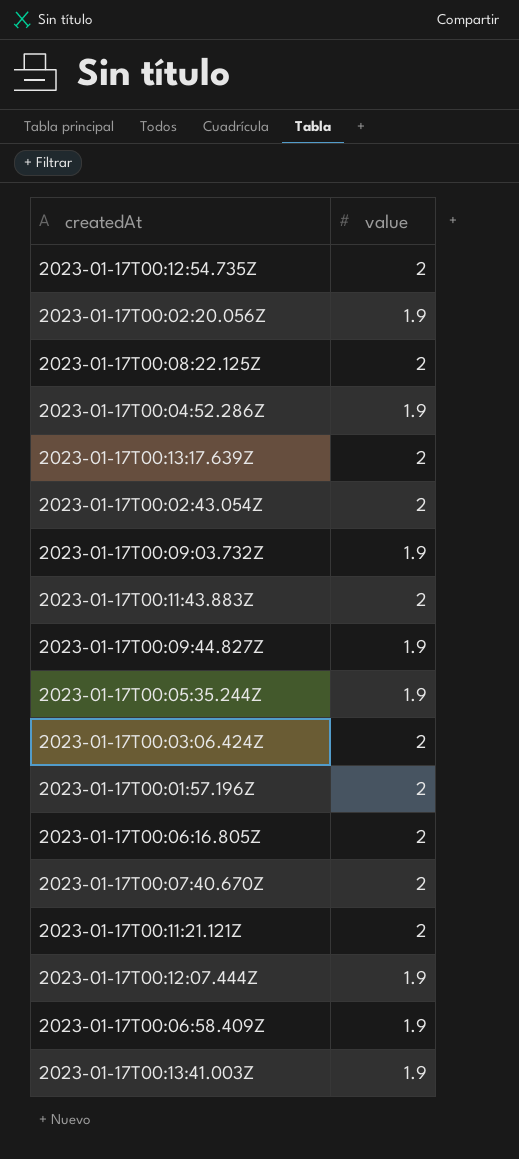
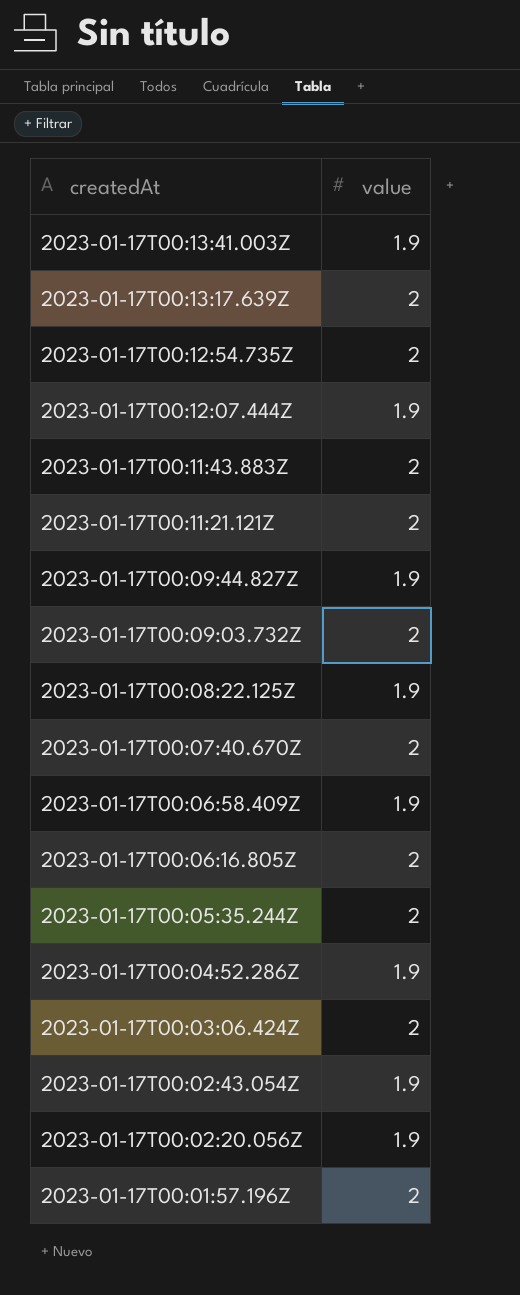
row order: none -> createdAt descending
2023-01-17T00:09:03.732Z | value: 1.9 -> 2
2023-01-17T00:08:22.125Z | value: 2 -> 1.9
2023-01-17T00:05:35.244Z | value: 1.9 -> 2
2023-01-17T00:02:43.054Z | value: 2 -> 1.9

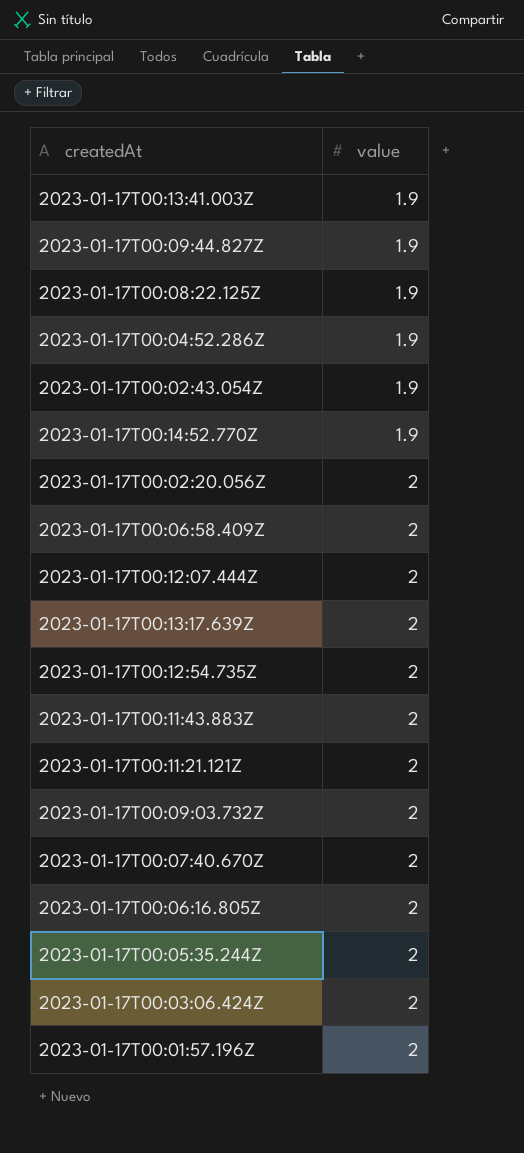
row order: createdAt descending -> value ascending
row 2023-01-17T00:14:52.770Z: none -> 1.9
2023-01-17T00:02:20.056Z | value: 1.9 -> 2
2023-01-17T00:06:58.409Z | value: 1.9 -> 2
2023-01-17T00:12:07.444Z | value: 1.9 -> 2

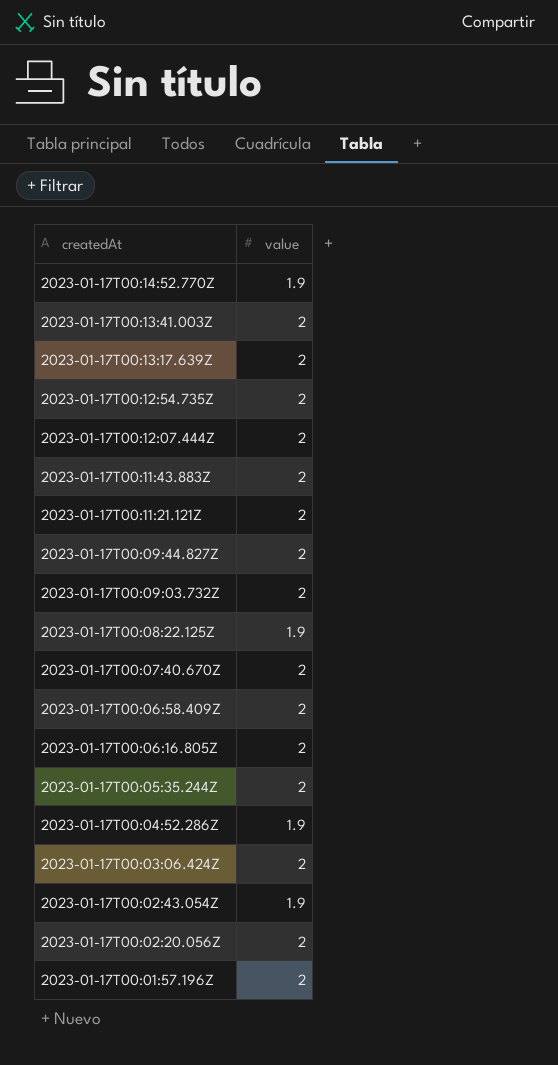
row order: value ascending -> createdAt descending
2023-01-17T00:13:41.003Z | value: 1.9 -> 2
2023-01-17T00:09:44.827Z | value: 1.9 -> 2

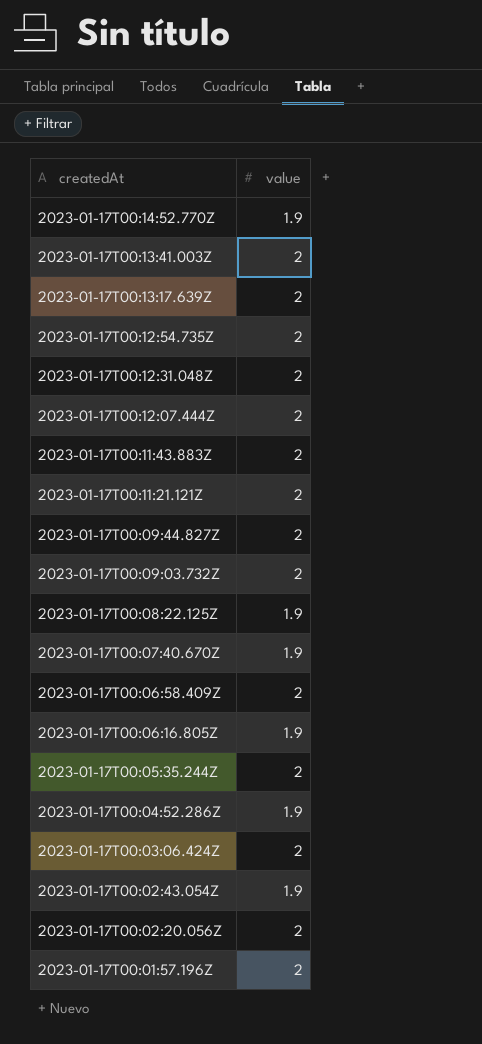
row 2023-01-17T00:12:31.048Z: none -> 2
2023-01-17T00:07:40.670Z | value: 2 -> 1.9
2023-01-17T00:06:16.805Z | value: 2 -> 1.9

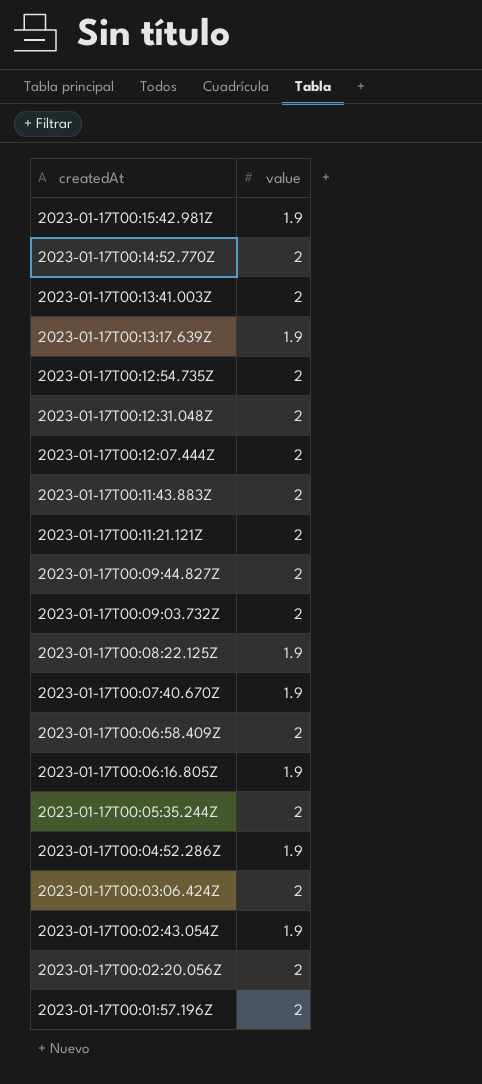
row 2023-01-17T00:15:42.981Z: none -> 1.9
2023-01-17T00:14:52.770Z | value: 1.9 -> 2
2023-01-17T00:13:17.639Z | value: 2 -> 1.9

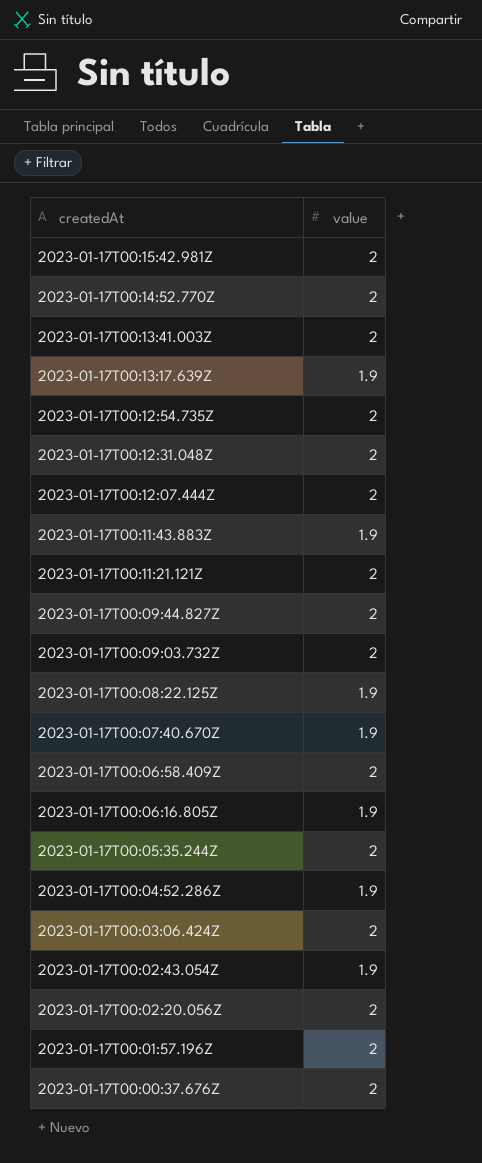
2023-01-17T00:15:42.981Z | value: 1.9 -> 2
2023-01-17T00:11:43.883Z | value: 2 -> 1.9
row 2023-01-17T00:00:37.676Z: none -> 2

